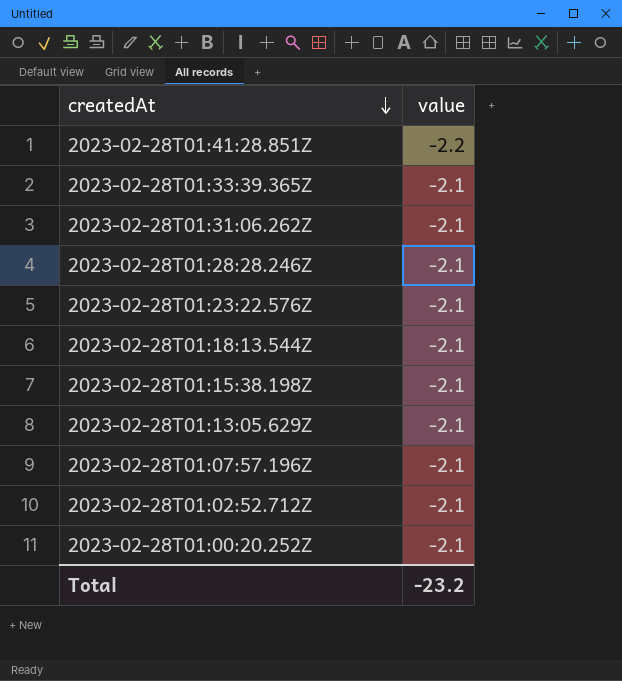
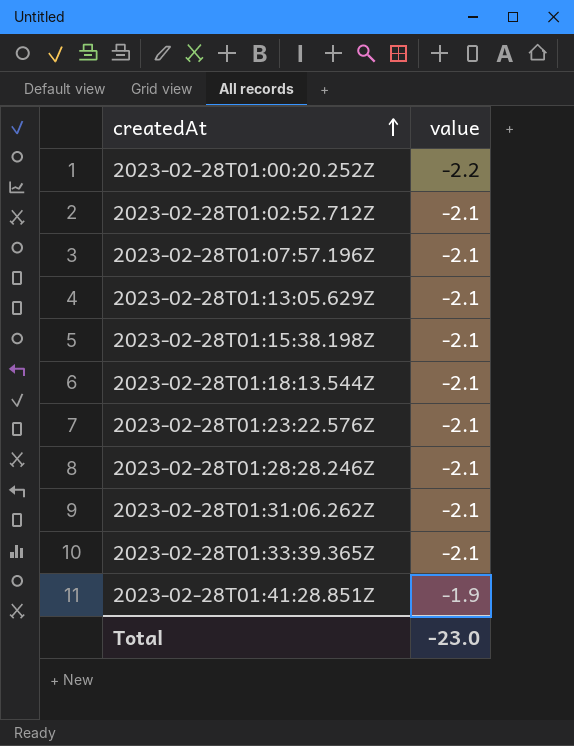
row order: createdAt descending -> createdAt ascending
2023-02-28T01:00:20.252Z | value: -2.1 -> -2.2
2023-02-28T01:41:28.851Z | value: -2.2 -> -1.9
Total | value: -23.2 -> -23.0

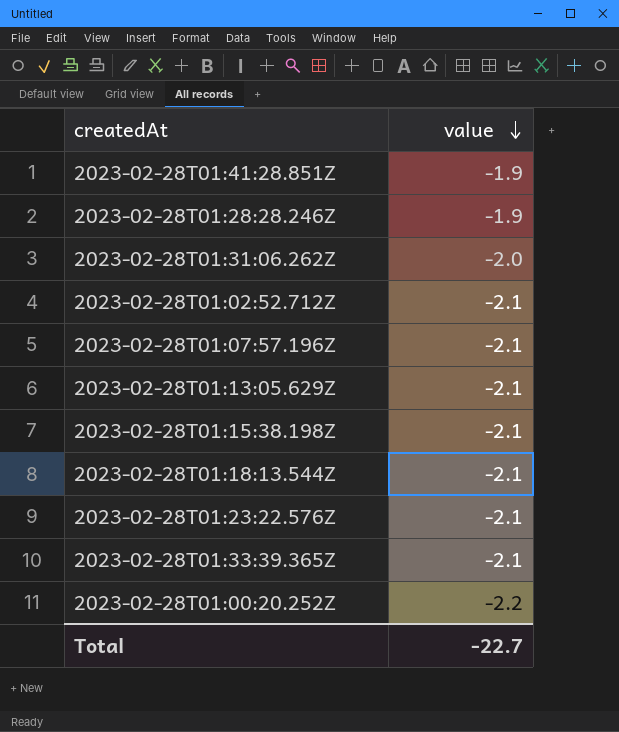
row order: createdAt ascending -> value descending
2023-02-28T01:28:28.246Z | value: -2.1 -> -1.9
2023-02-28T01:31:06.262Z | value: -2.1 -> -2.0
Total | value: -23.0 -> -22.7

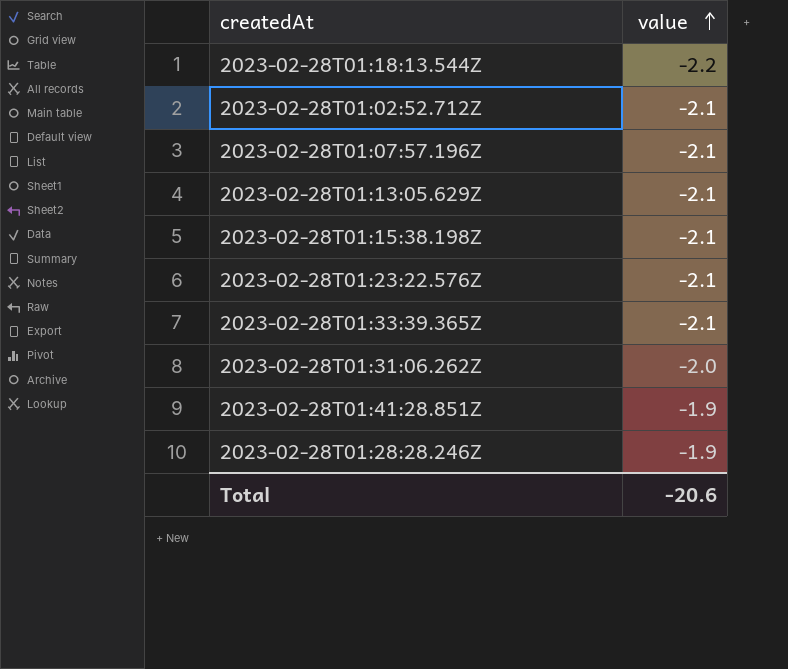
row order: value descending -> value ascending
row 2023-02-28T01:00:20.252Z: -2.2 -> none
2023-02-28T01:18:13.544Z | value: -2.1 -> -2.2
Total | value: -22.7 -> -20.6

